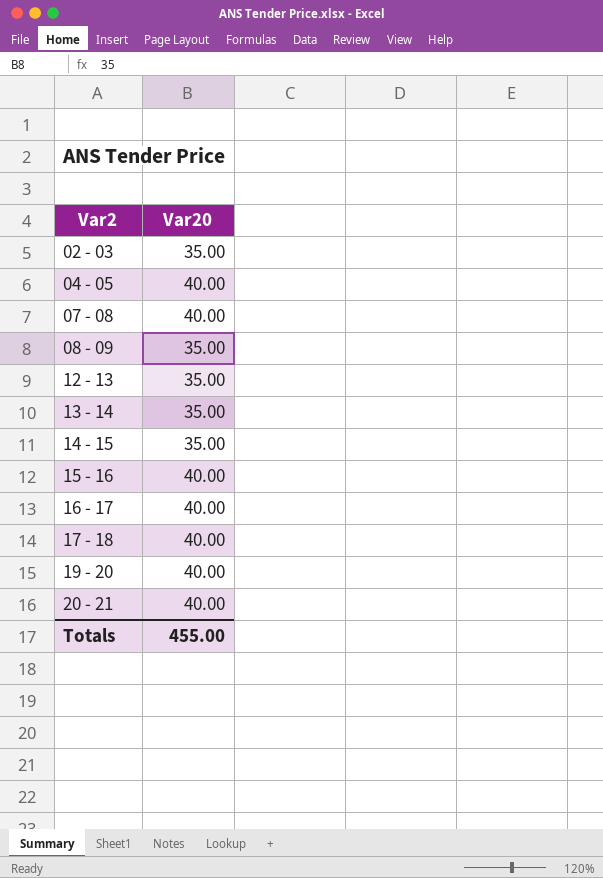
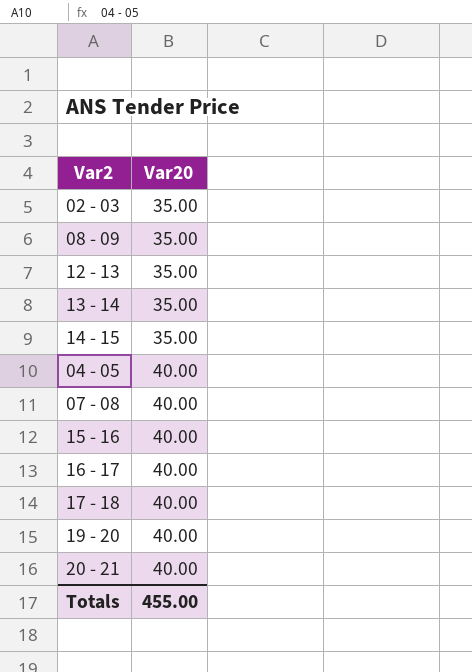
row order: Var2 ascending -> Var20 ascending

